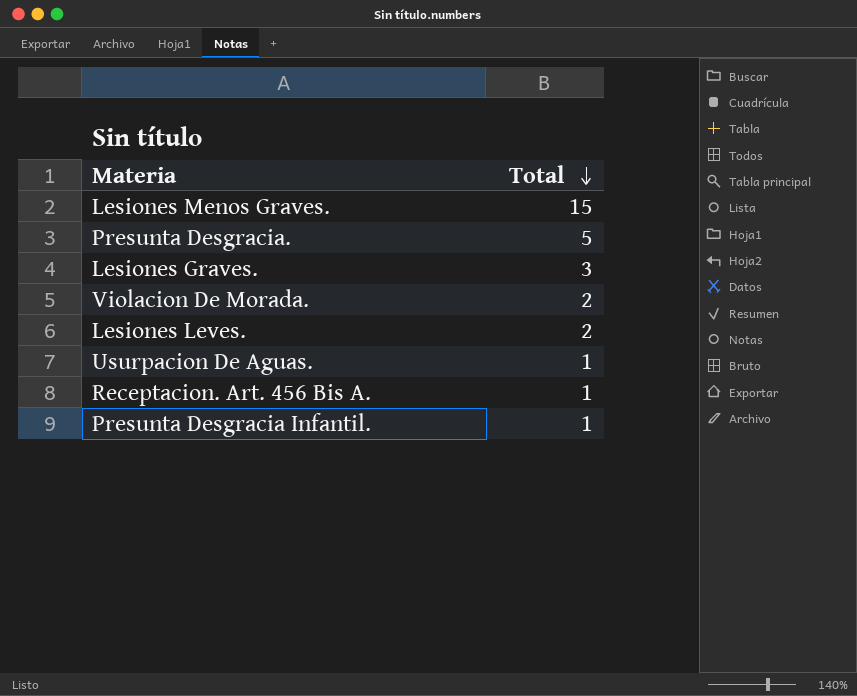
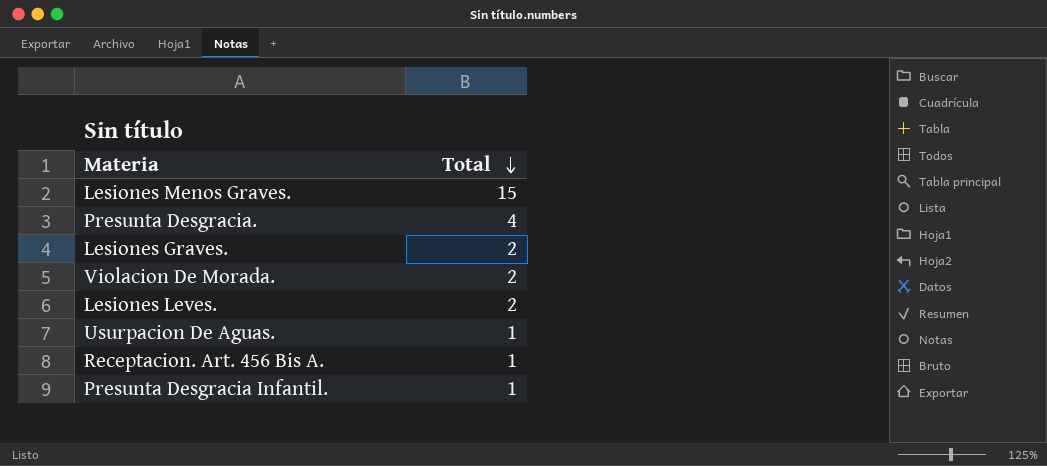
Presunta Desgracia. | Total: 5 -> 4
Lesiones Graves. | Total: 3 -> 2

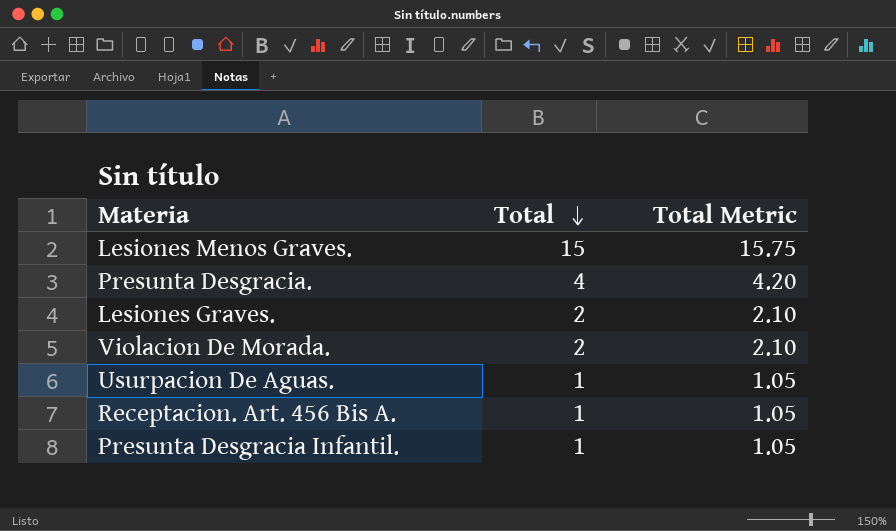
column Total Metric | formula: none -> [Total] * 1.05
row Lesiones Leves.: 2 -> none

